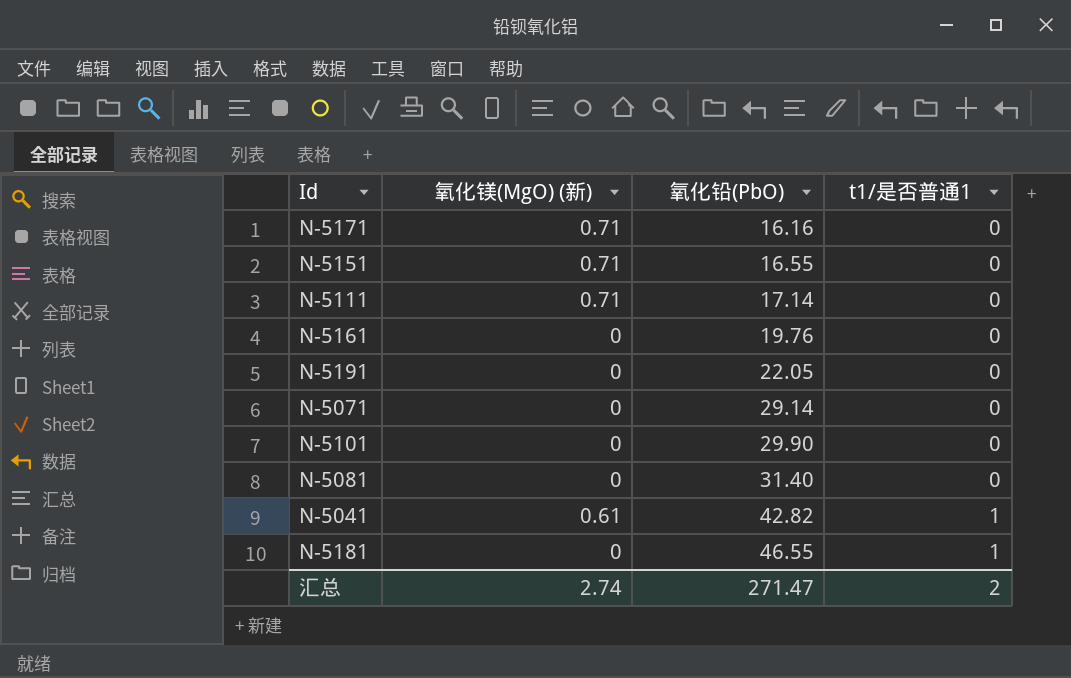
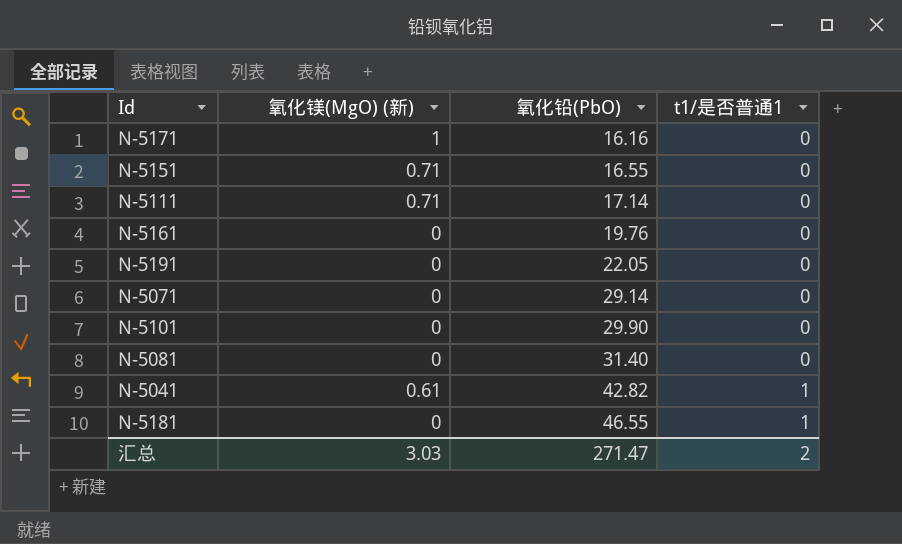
N-5171 | 氧化镁(MgO) (新): 0.71 -> 1
汇总 | 氧化镁(MgO) (新): 2.74 -> 3.03

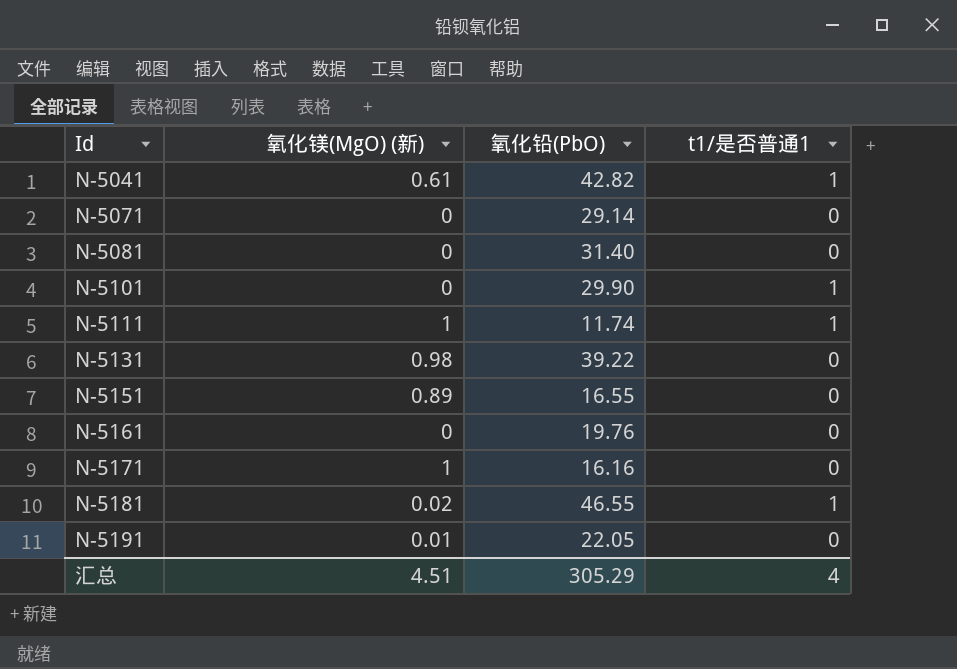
row order: 氧化铅(PbO) ascending -> Id ascending
N-5101 | t1/是否普通1: 0 -> 1
N-5111 | 氧化镁(MgO) (新): 0.71 -> 1
N-5111 | 氧化铅(PbO): 17.14 -> 11.74
N-5111 | t1/是否普通1: 0 -> 1
row N-5131: none -> 0.98 | 39.22 | 0
N-5151 | 氧化镁(MgO) (新): 0.71 -> 0.89
N-5181 | 氧化镁(MgO) (新): 0 -> 0.02
N-5191 | 氧化镁(MgO) (新): 0 -> 0.01
汇总 | 氧化镁(MgO) (新): 3.03 -> 4.51
汇总 | 氧化铅(PbO): 271.47 -> 305.29
汇总 | t1/是否普通1: 2 -> 4

